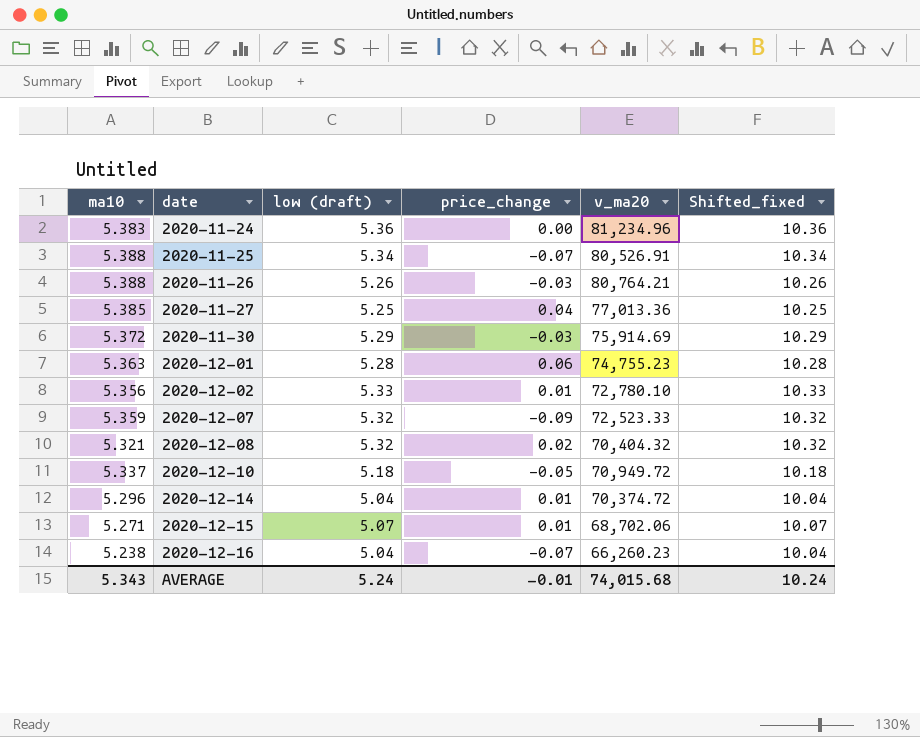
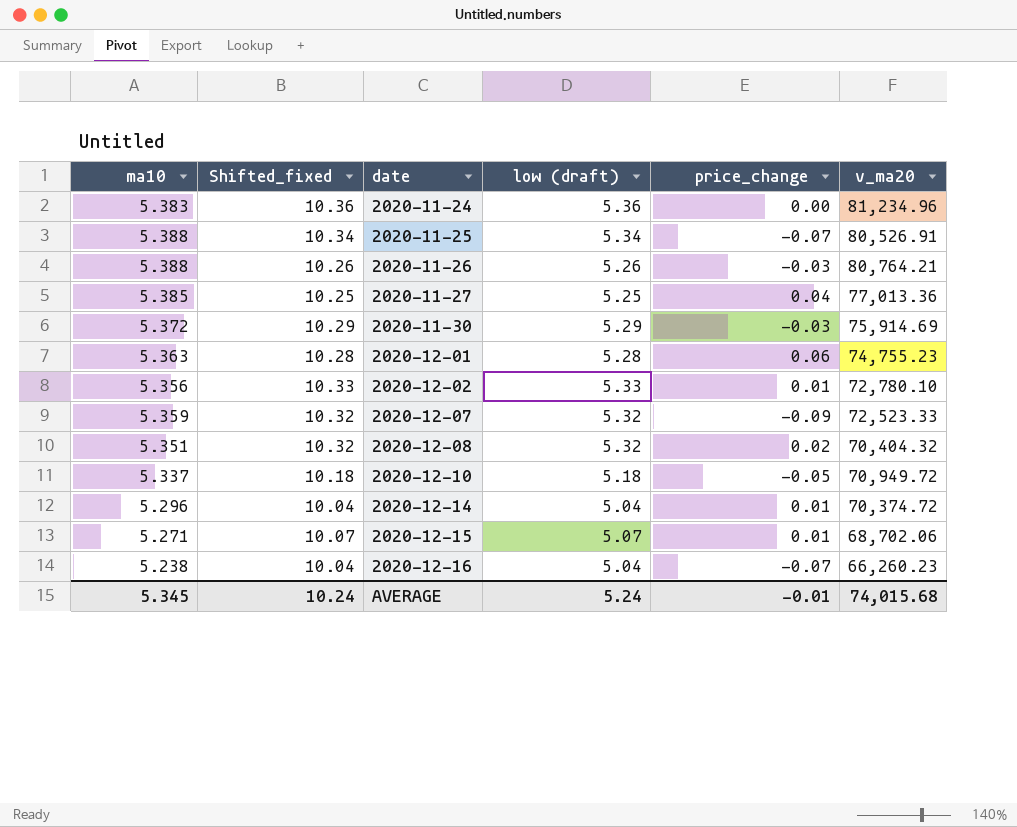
column Shifted_fixed | position: 6 -> 2
2020-12-08 | ma10: 5.321 -> 5.351
AVERAGE | ma10: 5.343 -> 5.345

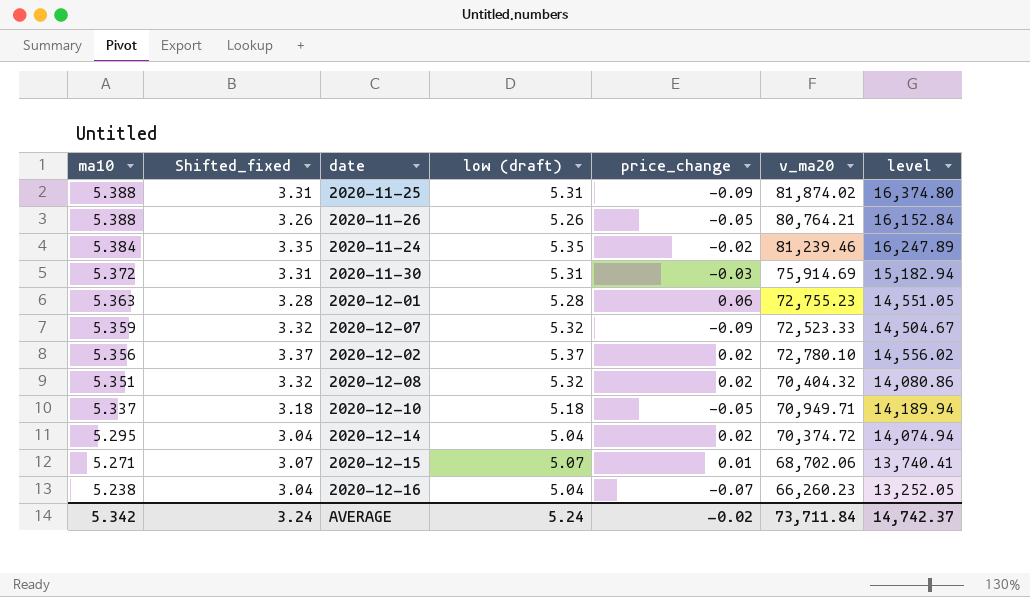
row order: date ascending -> ma10 descending
column Shifted_fixed | formula: [low (draft)] + 5 -> [low (draft)] - 2
column level | formula: none -> [v_ma20] * 0.2
row 2020-11-27: 5.385 | 10.25 | 5.25 | 0.04 | 77,013.36 -> none
2020-11-25 | low (draft): 5.34 -> 5.31
2020-11-25 | price_change: -0.07 -> -0.09
2020-11-25 | v_ma20: 80,526.91 -> 81,874.02
2020-11-26 | price_change: -0.03 -> -0.05
2020-11-24 | ma10: 5.383 -> 5.384
2020-11-24 | low (draft): 5.36 -> 5.35
2020-11-24 | price_change: 0.00 -> -0.02
2020-11-24 | v_ma20: 81,234.96 -> 81,239.46
2020-11-30 | low (draft): 5.29 -> 5.31
2020-12-01 | v_ma20: 74,755.23 -> 72,755.23
2020-12-02 | low (draft): 5.33 -> 5.37
2020-12-02 | price_change: 0.01 -> 0.02
2020-12-10 | v_ma20: 70,949.72 -> 70,949.71
2020-12-14 | ma10: 5.296 -> 5.295
2020-12-14 | price_change: 0.01 -> 0.02
AVERAGE | ma10: 5.345 -> 5.342
AVERAGE | Shifted_fixed: 10.24 -> 3.24
AVERAGE | price_change: -0.01 -> -0.02
AVERAGE | v_ma20: 74,015.68 -> 73,711.84

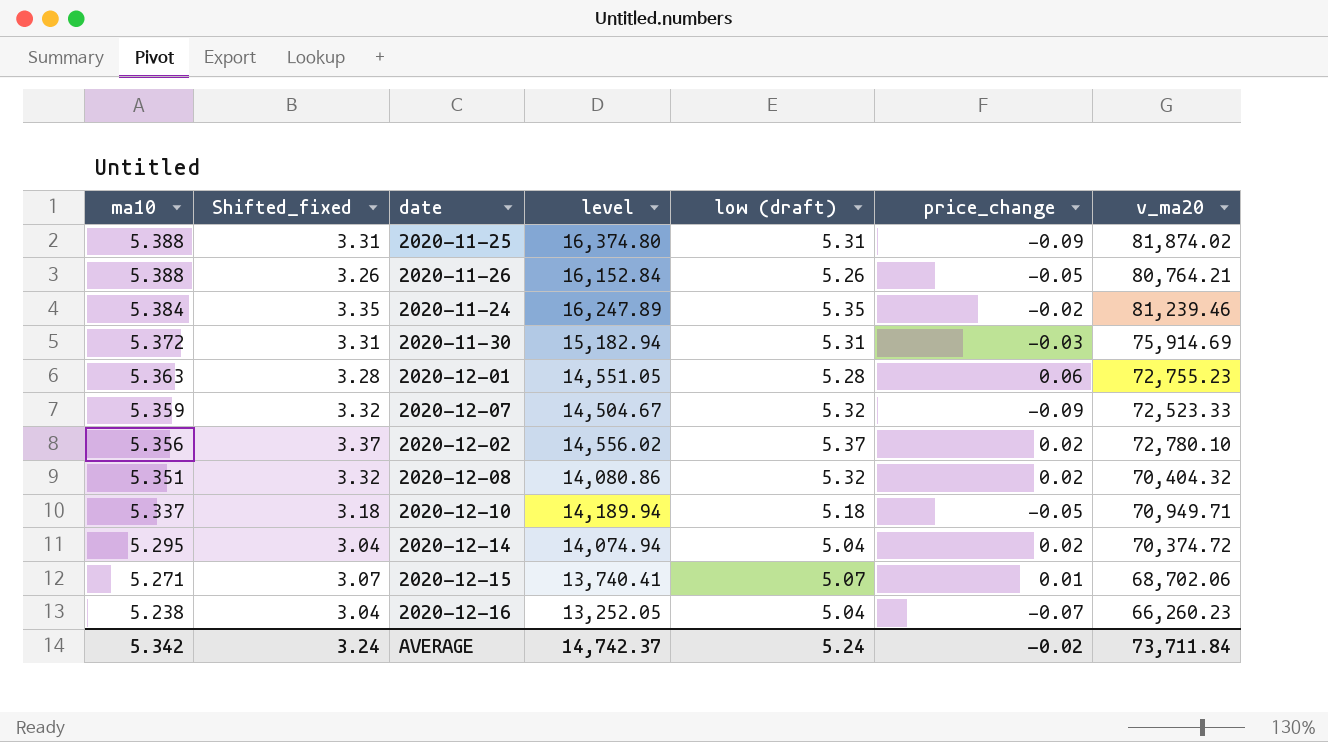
column level | position: 7 -> 4

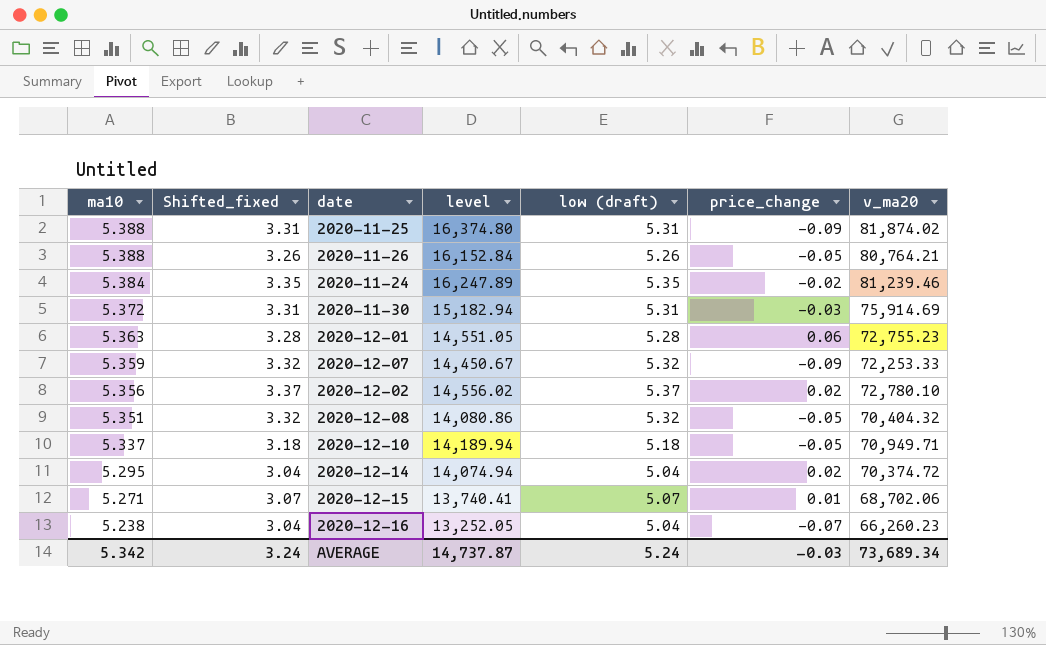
2020-12-07 | level: 14,504.67 -> 14,450.67
2020-12-07 | v_ma20: 72,523.33 -> 72,253.33
2020-12-08 | price_change: 0.02 -> -0.05
AVERAGE | level: 14,742.37 -> 14,737.87
AVERAGE | price_change: -0.02 -> -0.03
AVERAGE | v_ma20: 73,711.84 -> 73,689.34

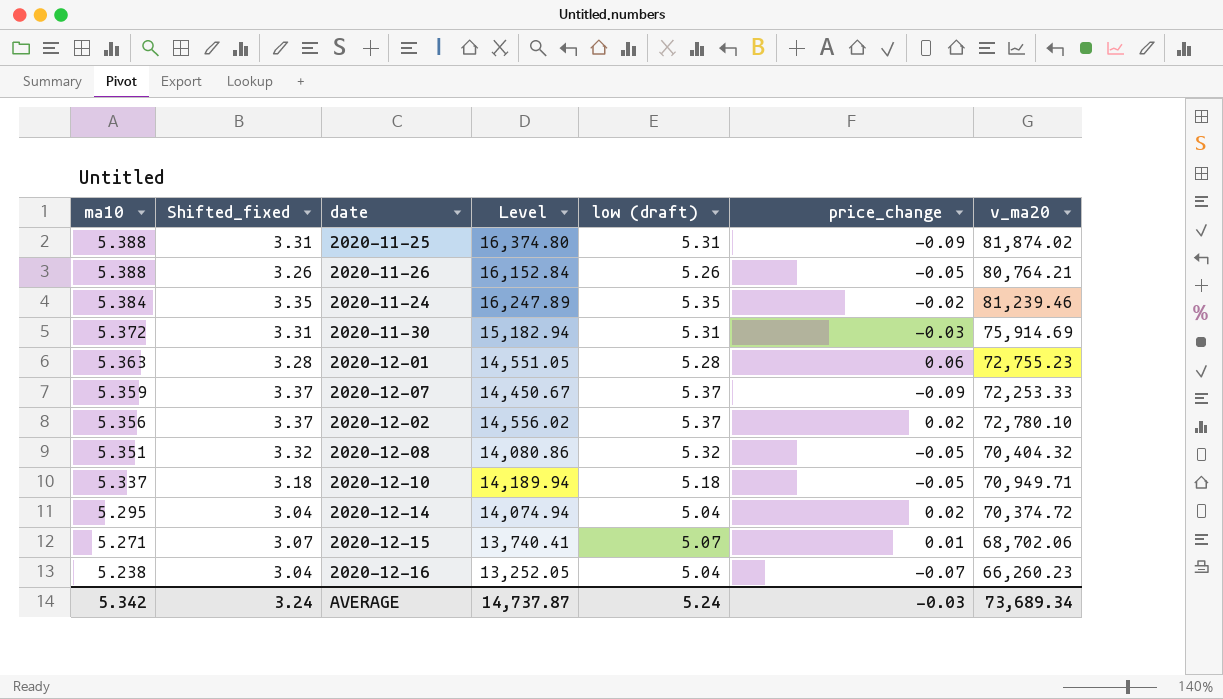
column name: level -> Level
2020-12-07 | Shifted_fixed: 3.32 -> 3.37
2020-12-07 | low (draft): 5.32 -> 5.37

